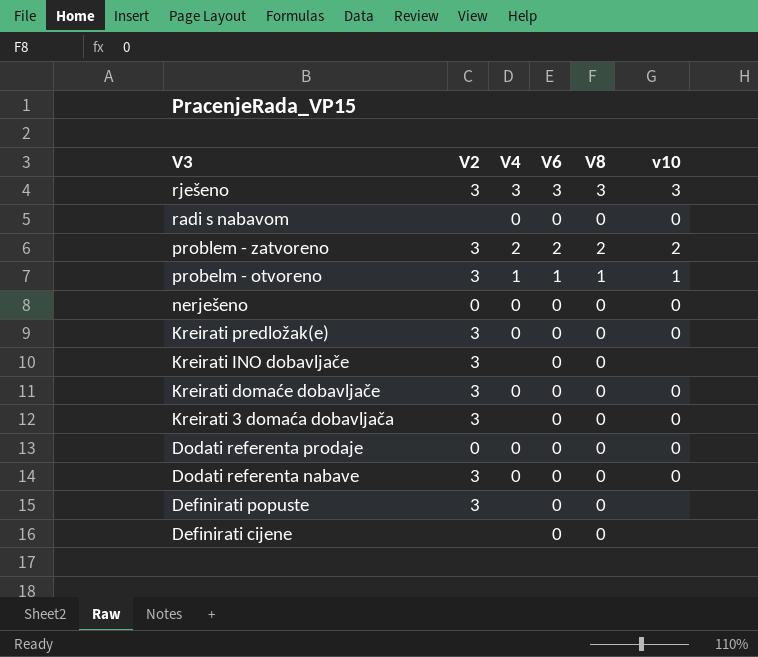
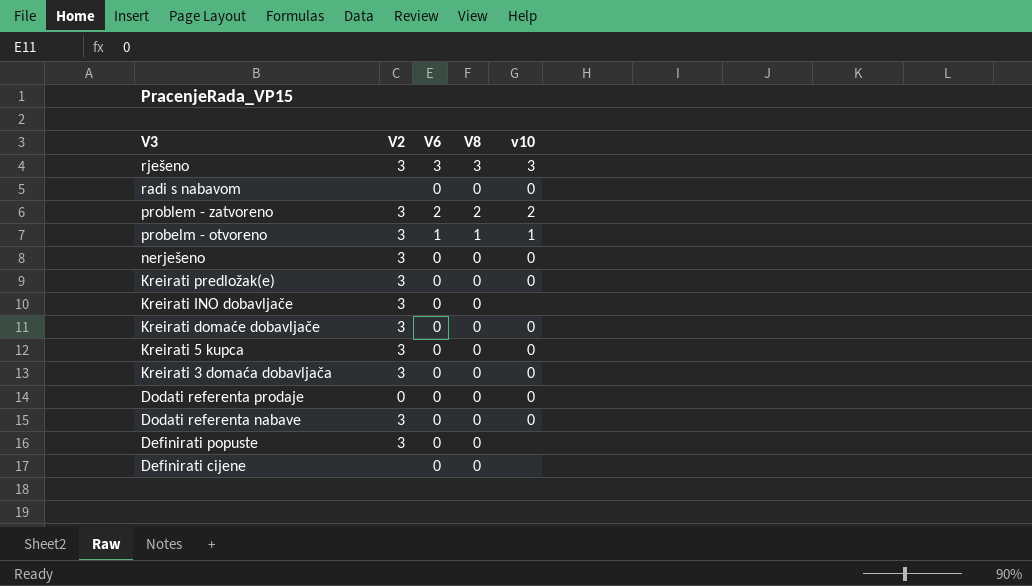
column V4 | position: 3 -> none
nerješeno | V2: 0 -> 3
row Kreirati 5 kupca: none -> 3 | 0 | 0 | 0

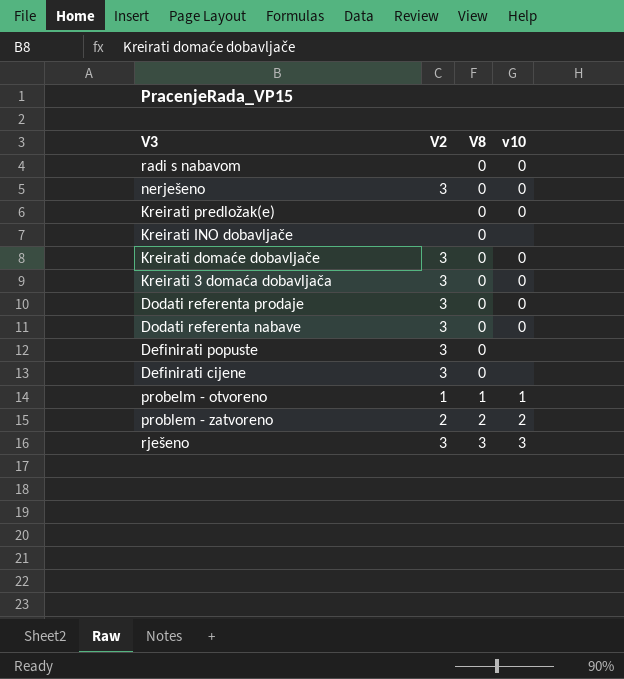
row order: V3 descending -> V8 ascending
column V6 | position: 3 -> none
row Kreirati 5 kupca: 3 | 0 | 0 | 0 -> none
Kreirati predložak(e) | V2: 3 -> none
Kreirati INO dobavljače | V2: 3 -> none
Dodati referenta prodaje | V2: 0 -> 3
Definirati cijene | V2: none -> 3
probelm - otvoreno | V2: 3 -> 1
problem - zatvoreno | V2: 3 -> 2

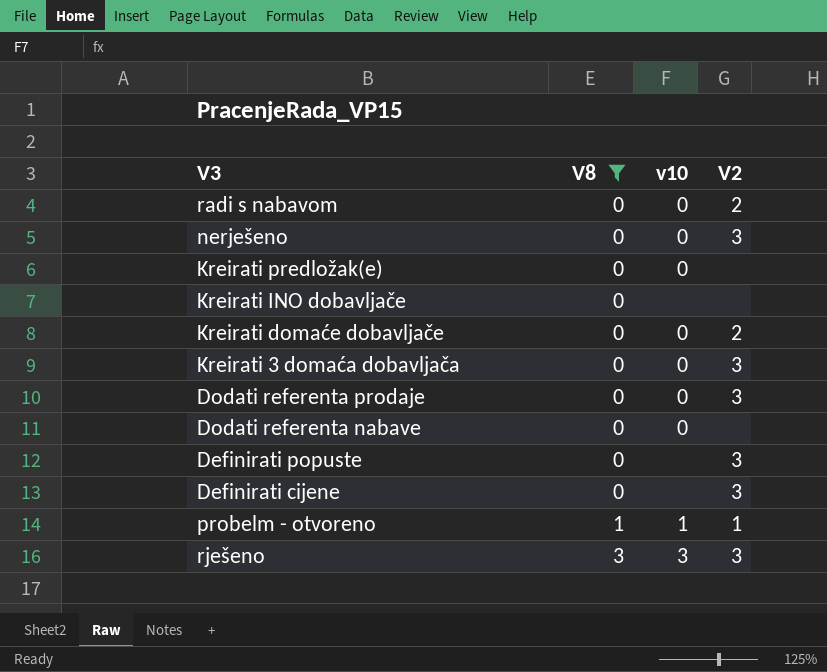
filter: none -> V8 != 2
column V2 | position: 2 -> 4
radi s nabavom | V2: none -> 2
Kreirati domaće dobavljače | V2: 3 -> 2
Dodati referenta nabave | V2: 3 -> none

